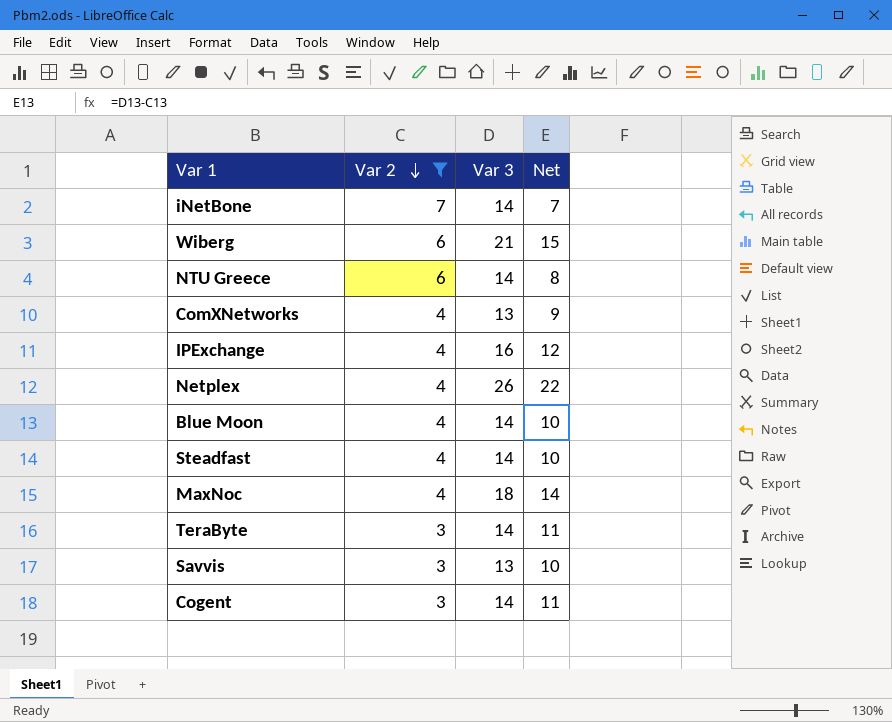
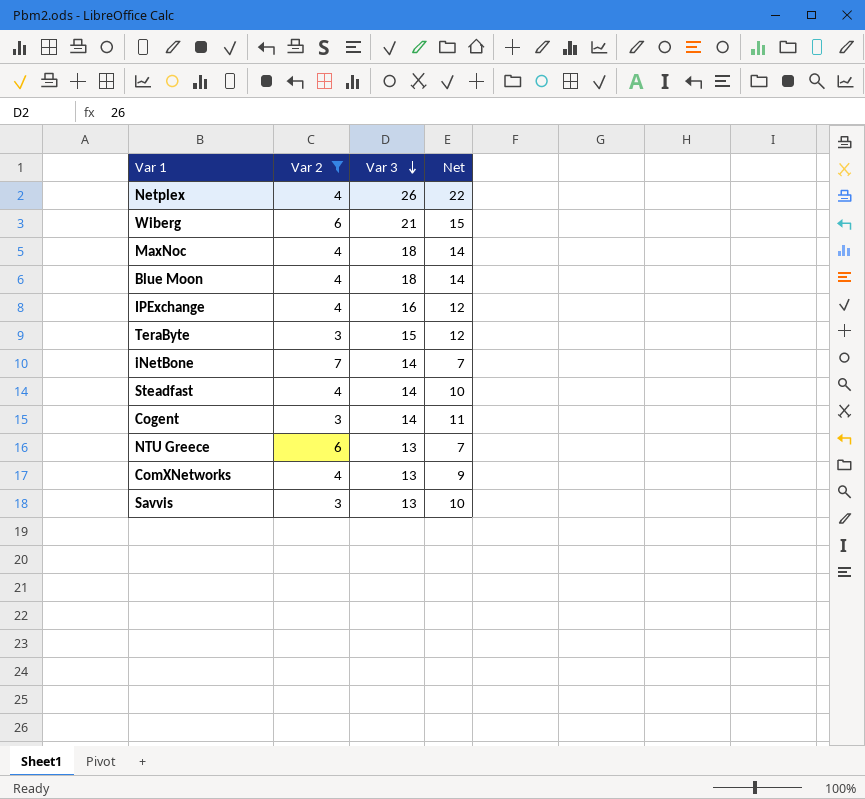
row order: Var 2 descending -> Var 3 descending
Blue Moon | Var 3: 14 -> 18
Blue Moon | Net: 10 -> 14
TeraByte | Var 3: 14 -> 15
TeraByte | Net: 11 -> 12
NTU Greece | Var 3: 14 -> 13
NTU Greece | Net: 8 -> 7

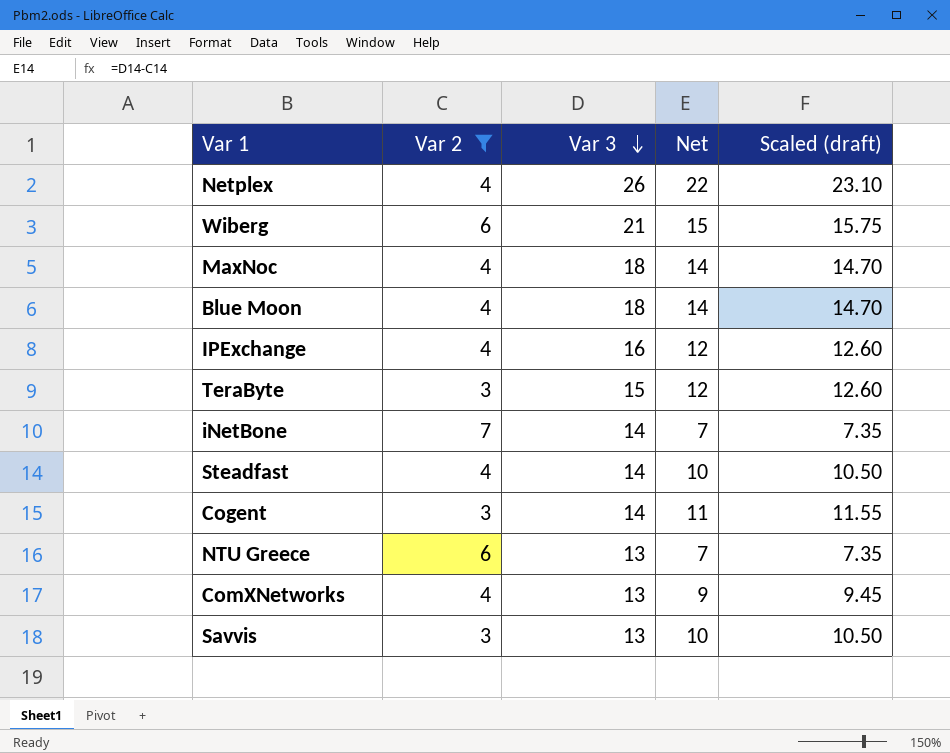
column Scaled (draft) | formula: none -> [Net] * 1.05

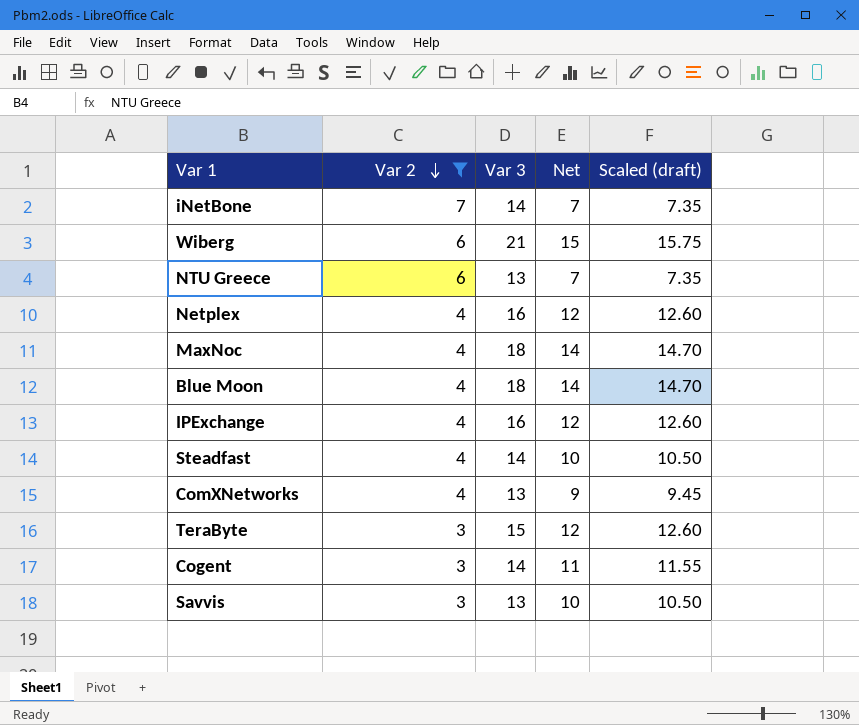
row order: Var 3 descending -> Var 2 descending
Netplex | Var 3: 26 -> 16
Netplex | Net: 22 -> 12
Netplex | Scaled (draft): 23.10 -> 12.60

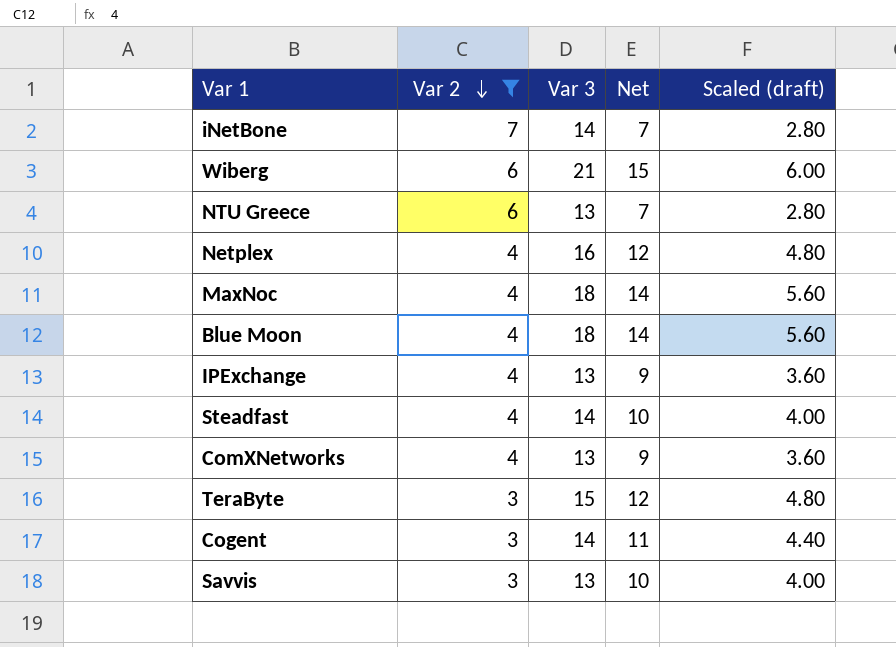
column Scaled (draft) | formula: [Net] * 1.05 -> [Net] * 0.4
IPExchange | Var 3: 16 -> 13
IPExchange | Net: 12 -> 9

